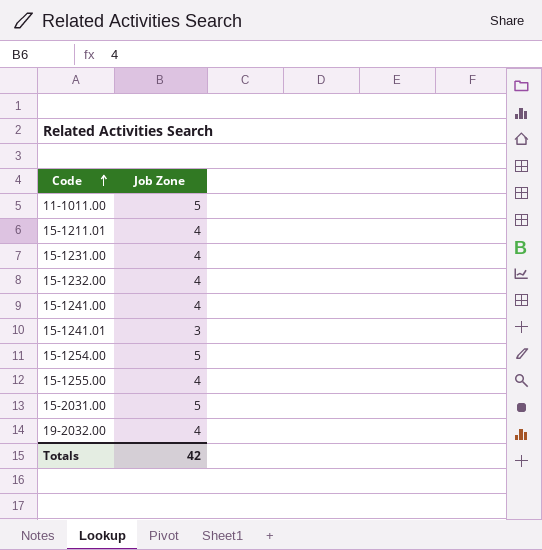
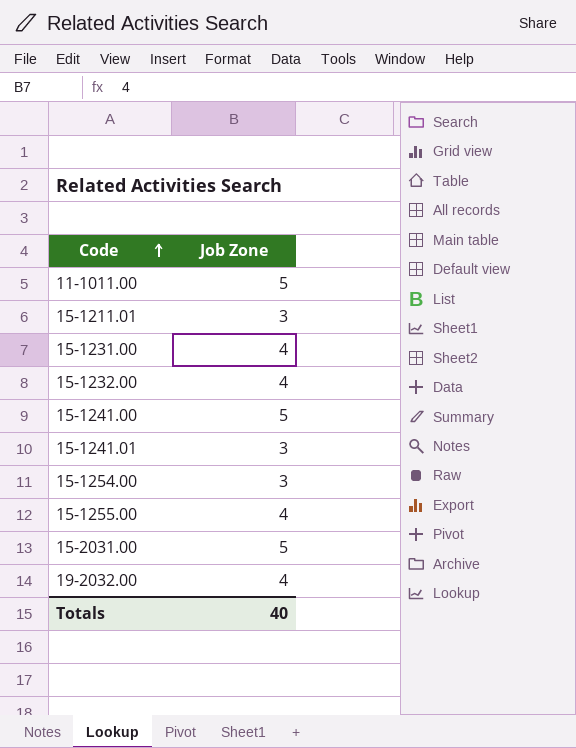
15-1211.01 | Job Zone: 4 -> 3
15-1241.00 | Job Zone: 4 -> 5
15-1254.00 | Job Zone: 5 -> 3
Totals | Job Zone: 42 -> 40

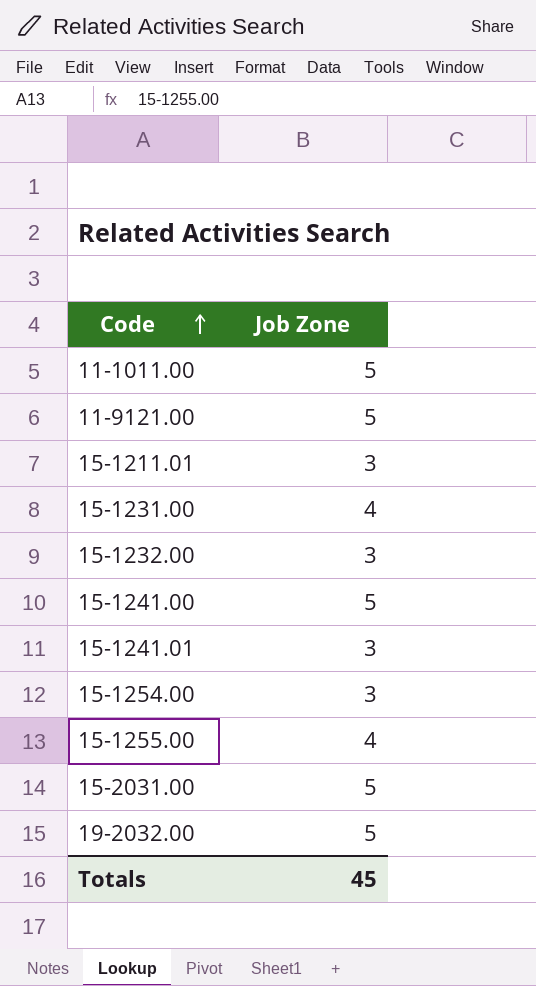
row 11-9121.00: none -> 5
15-1232.00 | Job Zone: 4 -> 3
19-2032.00 | Job Zone: 4 -> 5
Totals | Job Zone: 40 -> 45

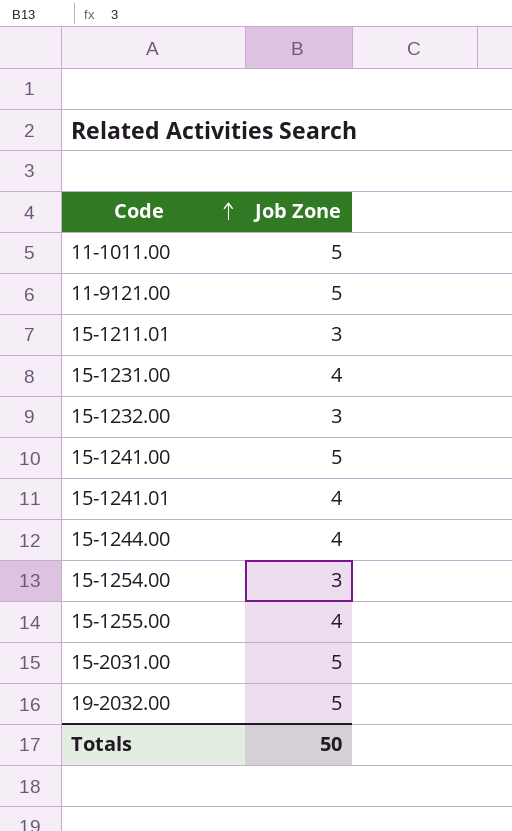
15-1241.01 | Job Zone: 3 -> 4
row 15-1244.00: none -> 4
Totals | Job Zone: 45 -> 50

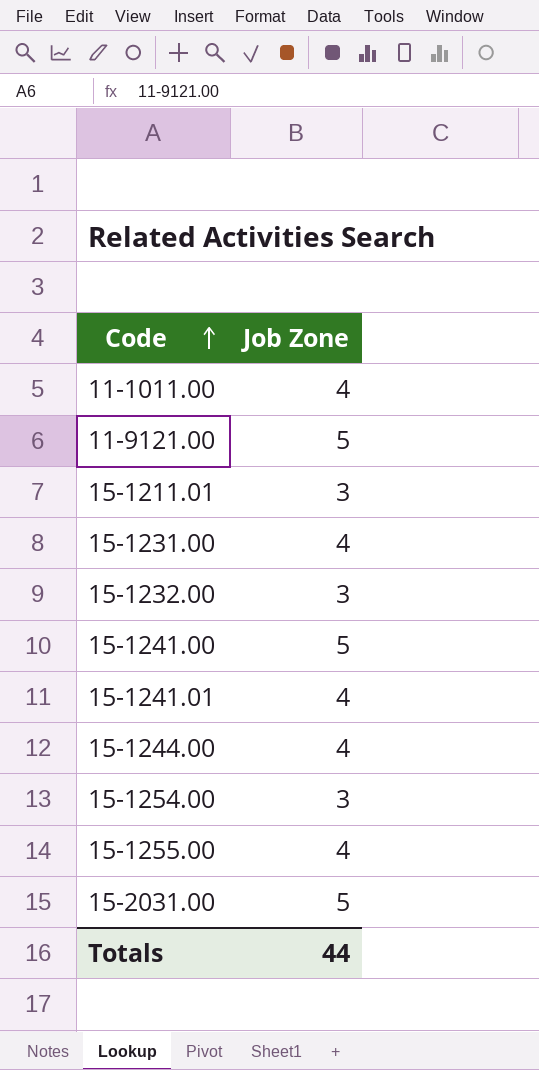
row 19-2032.00: 5 -> none
11-1011.00 | Job Zone: 5 -> 4
Totals | Job Zone: 50 -> 44

